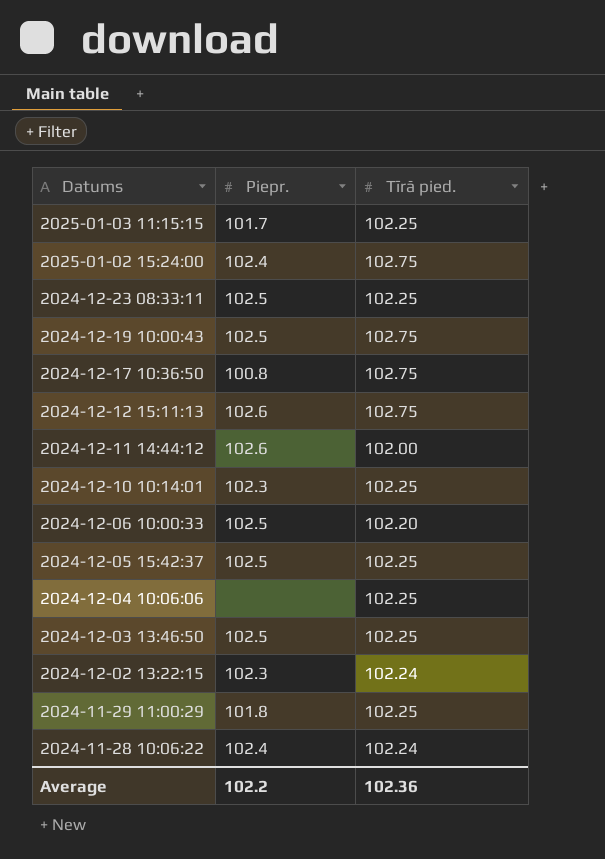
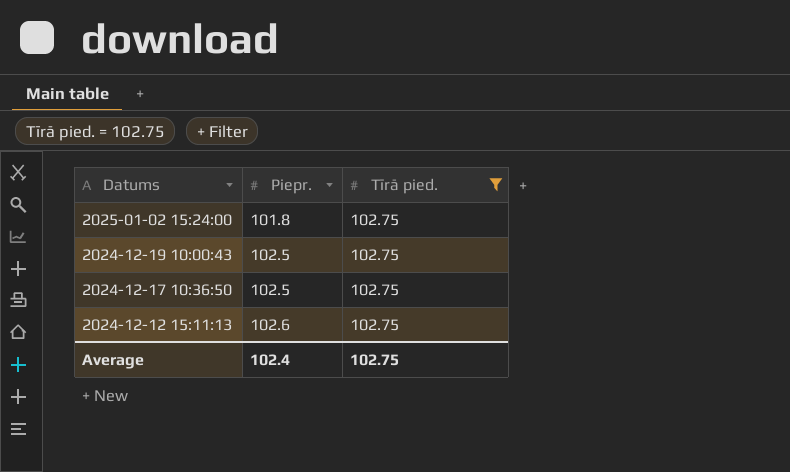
filter: none -> Tīrā pied. = 102.75
2025-01-02 15:24:00 | Piepr.: 102.4 -> 101.8
2024-12-17 10:36:50 | Piepr.: 100.8 -> 102.5
Average | Piepr.: 102.2 -> 102.4
Average | Tīrā pied.: 102.36 -> 102.75

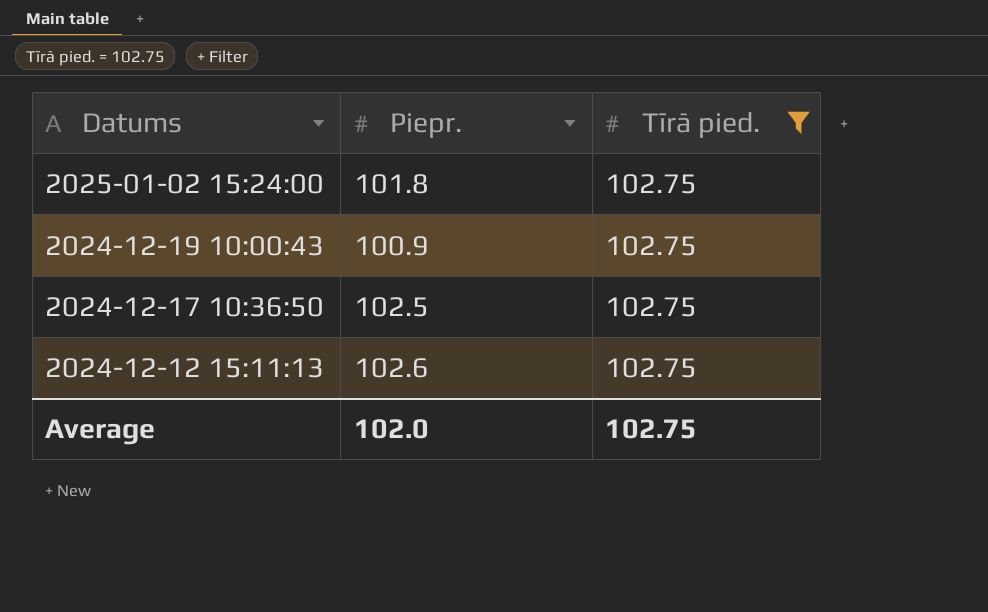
2024-12-19 10:00:43 | Piepr.: 102.5 -> 100.9
Average | Piepr.: 102.4 -> 102.0

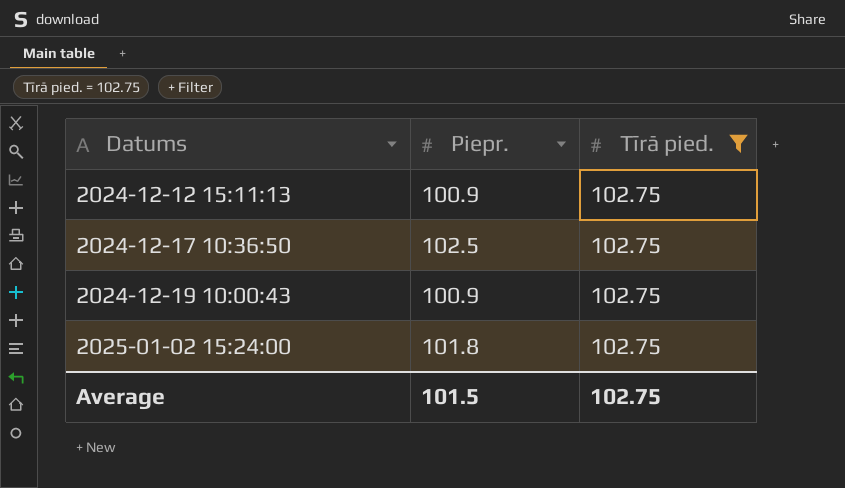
row order: Datums descending -> Datums ascending
2024-12-12 15:11:13 | Piepr.: 102.6 -> 100.9
Average | Piepr.: 102.0 -> 101.5

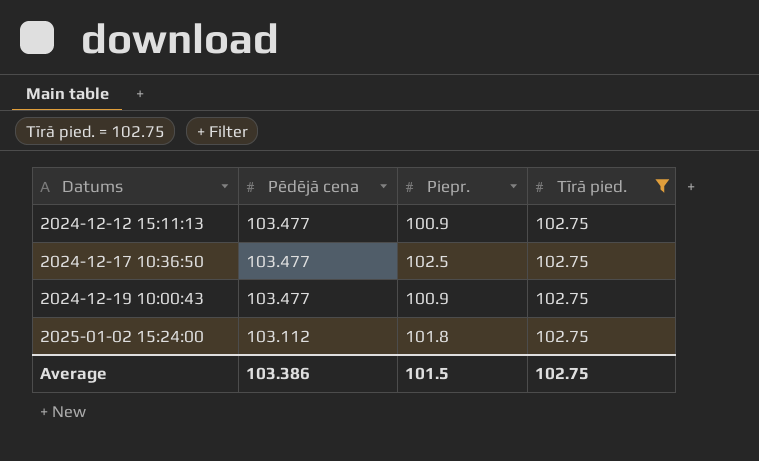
column Pēdējā cena | position: none -> 2

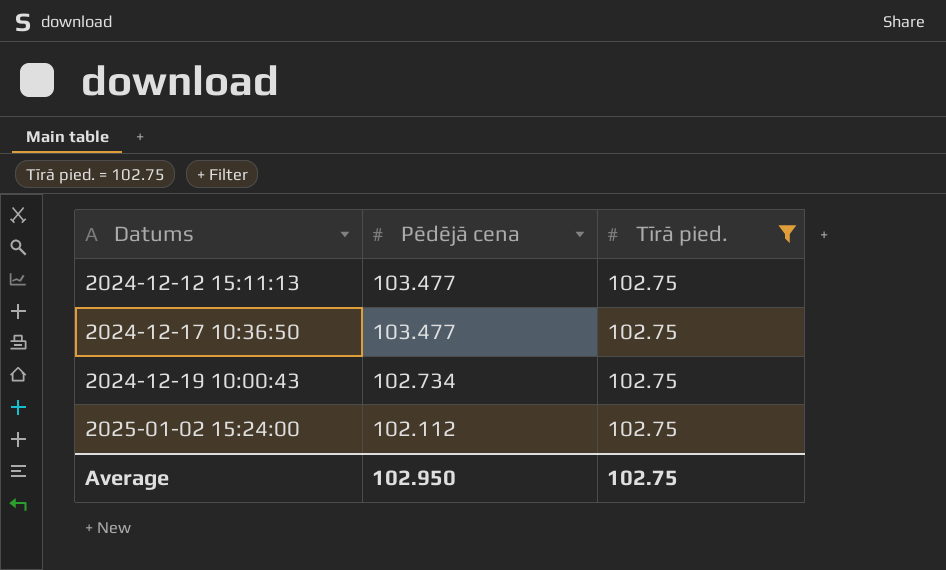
column Piepr. | position: 3 -> none
2024-12-19 10:00:43 | Pēdējā cena: 103.477 -> 102.734
2025-01-02 15:24:00 | Pēdējā cena: 103.112 -> 102.112
Average | Pēdējā cena: 103.386 -> 102.950

